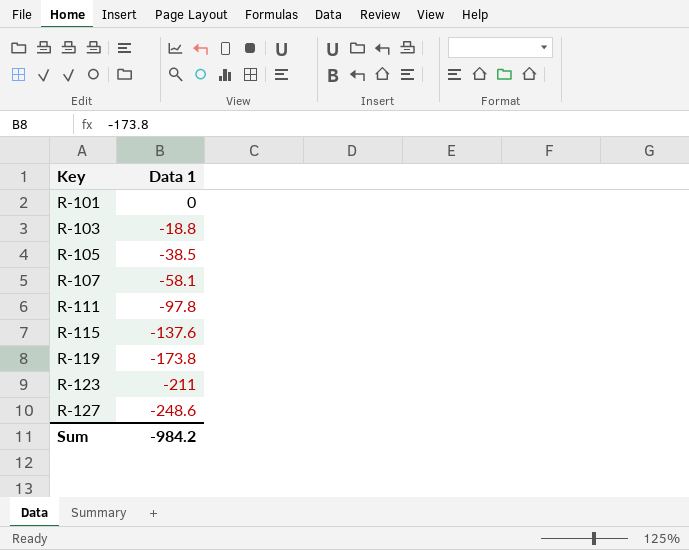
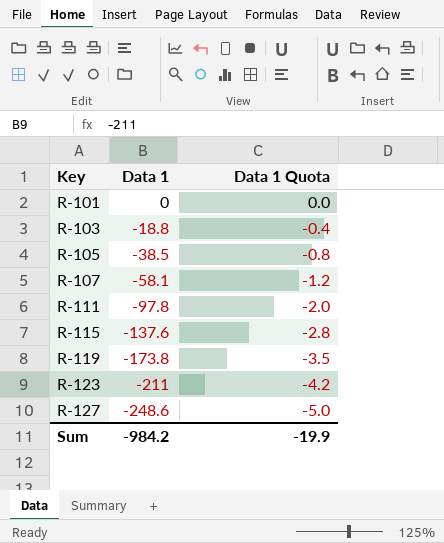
column Data 1 Quota | formula: none -> [Data 1] * 0.02

